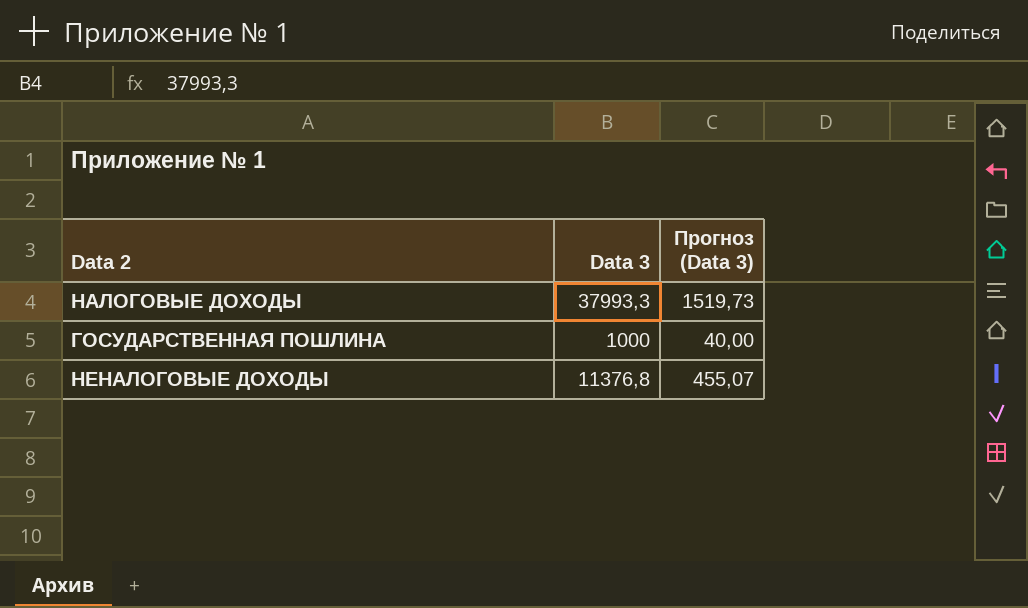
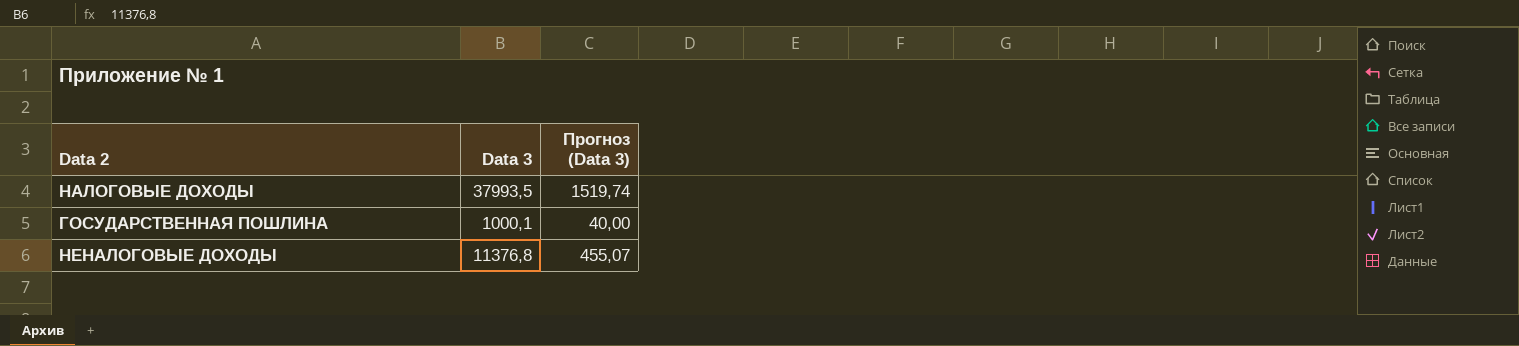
НАЛОГОВЫЕ ДОХОДЫ | Data 3: 37993,3 -> 37993,5
НАЛОГОВЫЕ ДОХОДЫ | Прогноз (Data 3): 1519,73 -> 1519,74
ГОСУДАРСТВЕННАЯ ПОШЛИНА | Data 3: 1000 -> 1000,1

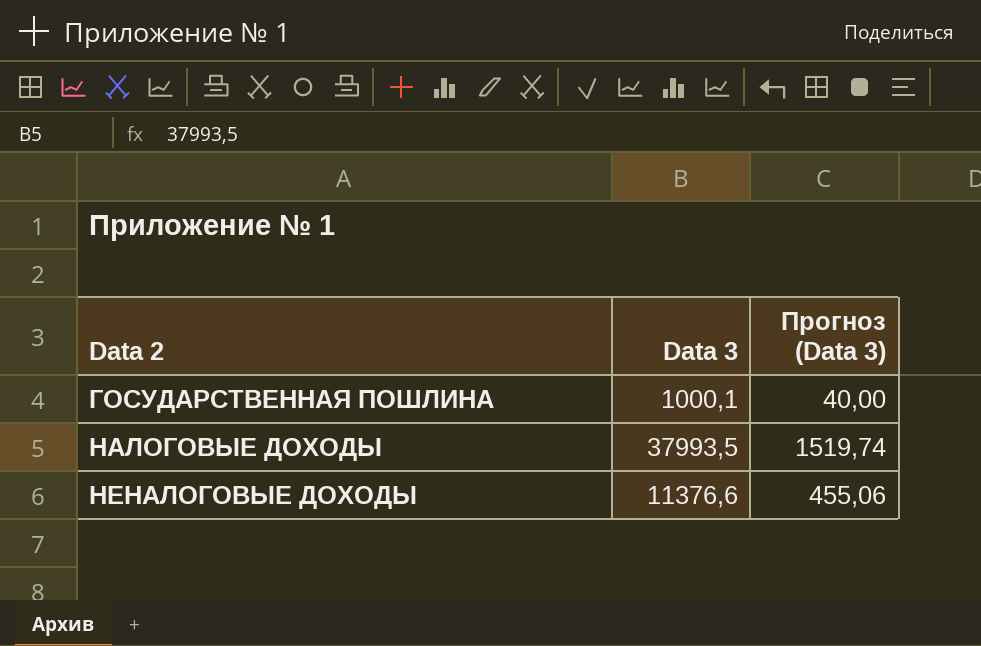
row order: none -> Data 2 ascending
НЕНАЛОГОВЫЕ ДОХОДЫ | Data 3: 11376,8 -> 11376,6
НЕНАЛОГОВЫЕ ДОХОДЫ | Прогноз (Data 3): 455,07 -> 455,06

